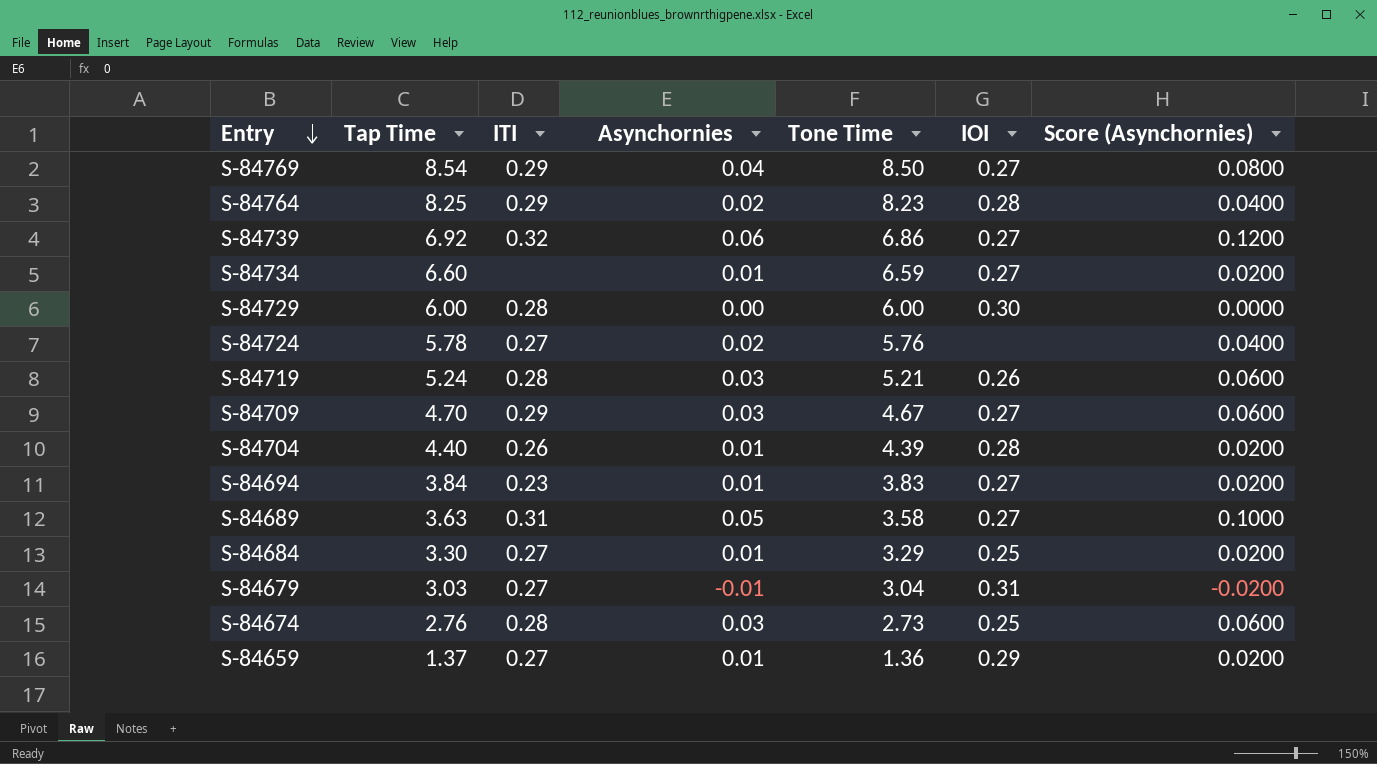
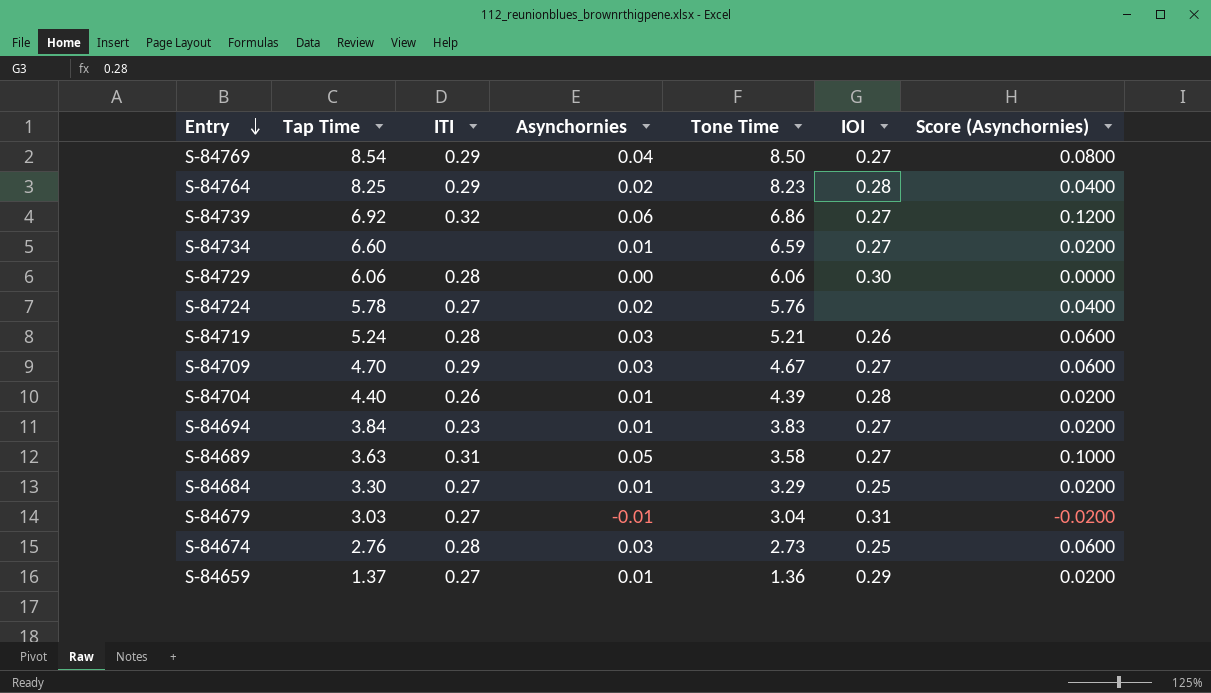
S-84729 | Tap Time: 6.00 -> 6.06
S-84729 | Tone Time: 6.00 -> 6.06

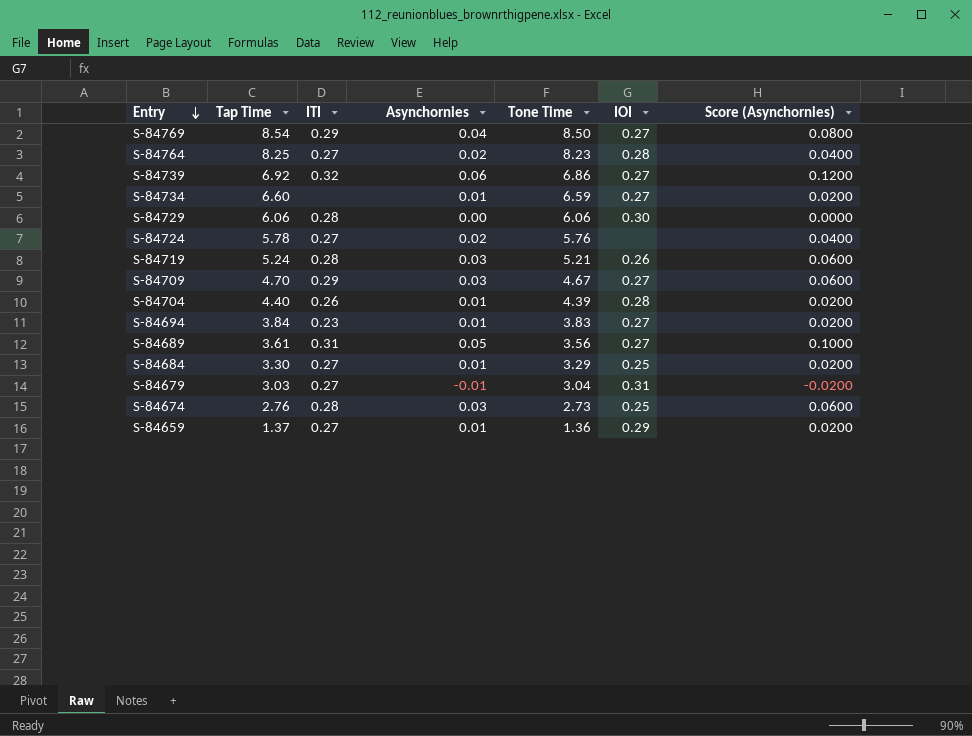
S-84764 | ITI: 0.29 -> 0.27
S-84689 | Tap Time: 3.63 -> 3.61
S-84689 | Tone Time: 3.58 -> 3.56

